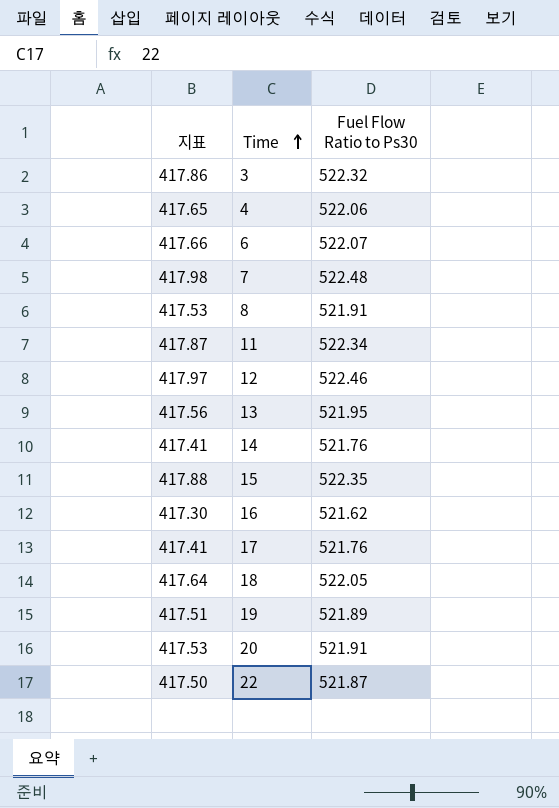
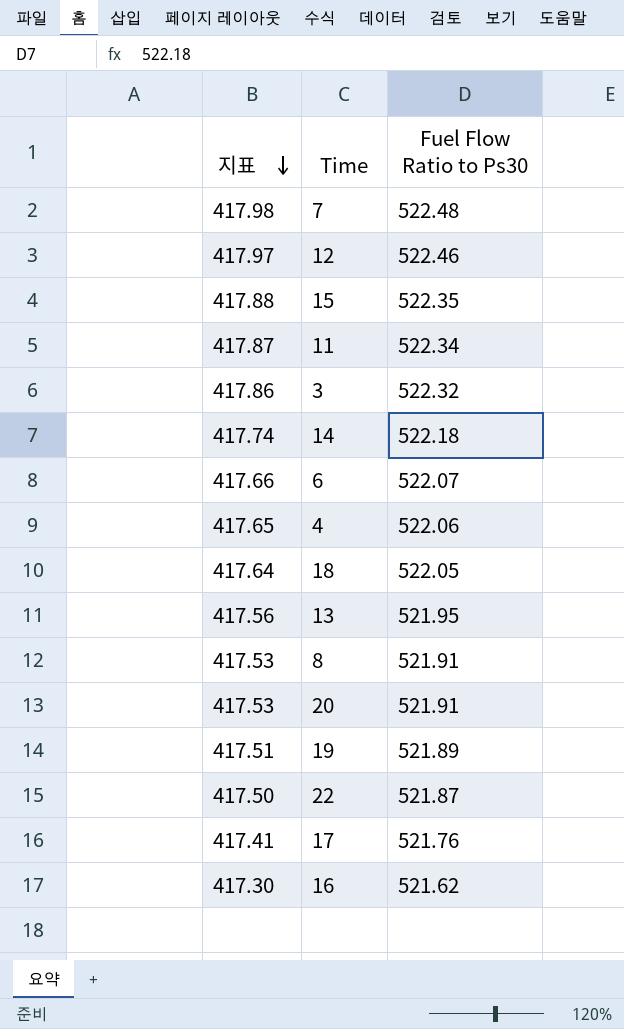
row order: Time ascending -> 지표 descending
14 | 지표: 417.41 -> 417.74
14 | Fuel Flow Ratio to Ps30: 521.76 -> 522.18

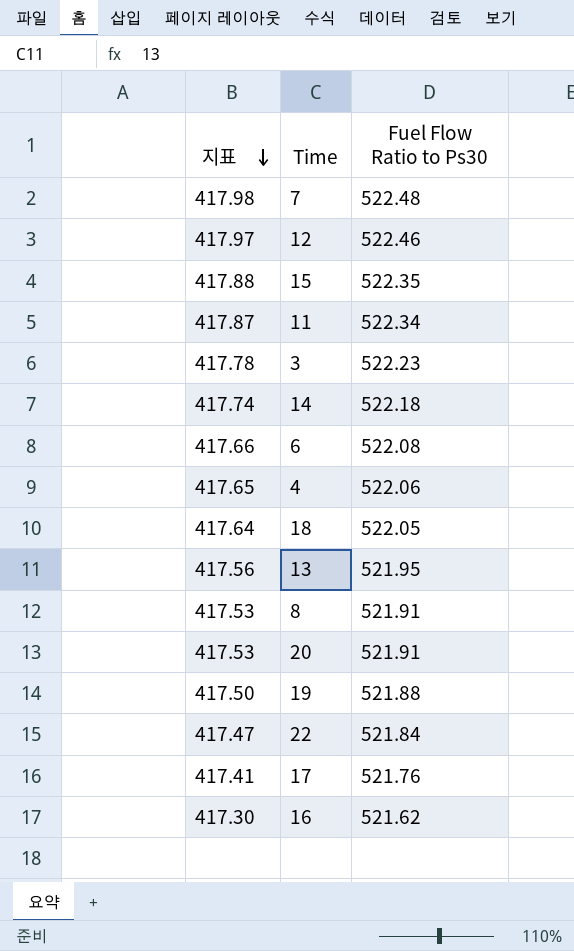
3 | 지표: 417.86 -> 417.78
3 | Fuel Flow Ratio to Ps30: 522.32 -> 522.23
6 | Fuel Flow Ratio to Ps30: 522.07 -> 522.08
19 | 지표: 417.51 -> 417.50
19 | Fuel Flow Ratio to Ps30: 521.89 -> 521.88
22 | 지표: 417.50 -> 417.47
22 | Fuel Flow Ratio to Ps30: 521.87 -> 521.84

